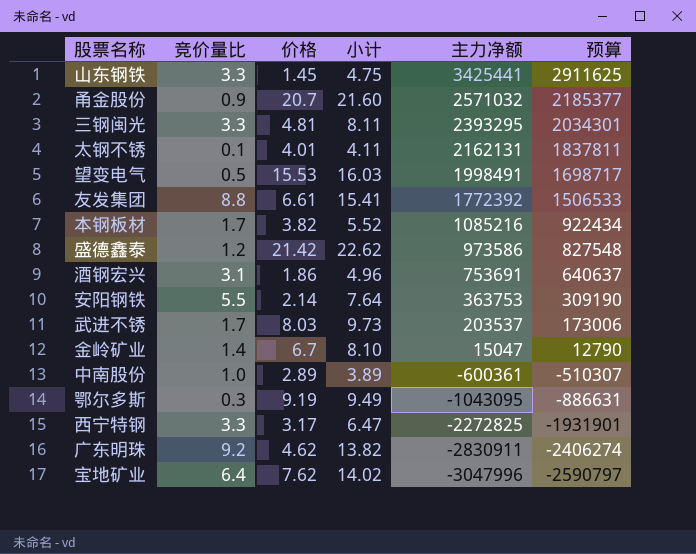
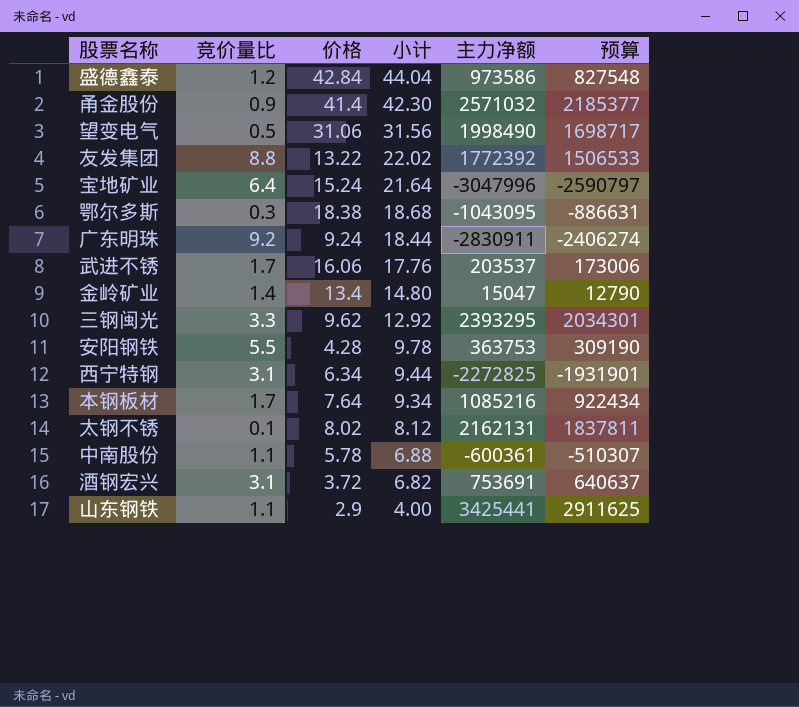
row order: 主力净额 descending -> 小计 descending
盛德鑫泰 | 价格: 21.42 -> 42.84
盛德鑫泰 | 小计: 22.62 -> 44.04
甬金股份 | 价格: 20.7 -> 41.4
甬金股份 | 小计: 21.60 -> 42.30
望变电气 | 价格: 15.53 -> 31.06
望变电气 | 小计: 16.03 -> 31.56
望变电气 | 主力净额: 1998491 -> 1998490
友发集团 | 价格: 6.61 -> 13.22
友发集团 | 小计: 15.41 -> 22.02
宝地矿业 | 价格: 7.62 -> 15.24
宝地矿业 | 小计: 14.02 -> 21.64
鄂尔多斯 | 价格: 9.19 -> 18.38
鄂尔多斯 | 小计: 9.49 -> 18.68
广东明珠 | 价格: 4.62 -> 9.24
广东明珠 | 小计: 13.82 -> 18.44
武进不锈 | 价格: 8.03 -> 16.06
武进不锈 | 小计: 9.73 -> 17.76
金岭矿业 | 价格: 6.7 -> 13.4
金岭矿业 | 小计: 8.10 -> 14.80
三钢闽光 | 价格: 4.81 -> 9.62
三钢闽光 | 小计: 8.11 -> 12.92
安阳钢铁 | 价格: 2.14 -> 4.28
安阳钢铁 | 小计: 7.64 -> 9.78
西宁特钢 | 竞价量比: 3.3 -> 3.1
西宁特钢 | 价格: 3.17 -> 6.34
西宁特钢 | 小计: 6.47 -> 9.44
本钢板材 | 价格: 3.82 -> 7.64
本钢板材 | 小计: 5.52 -> 9.34
太钢不锈 | 价格: 4.01 -> 8.02
太钢不锈 | 小计: 4.11 -> 8.12
中南股份 | 竞价量比: 1.0 -> 1.1
中南股份 | 价格: 2.89 -> 5.78
中南股份 | 小计: 3.89 -> 6.88
酒钢宏兴 | 价格: 1.86 -> 3.72
酒钢宏兴 | 小计: 4.96 -> 6.82
山东钢铁 | 竞价量比: 3.3 -> 1.1
山东钢铁 | 价格: 1.45 -> 2.9
山东钢铁 | 小计: 4.75 -> 4.00

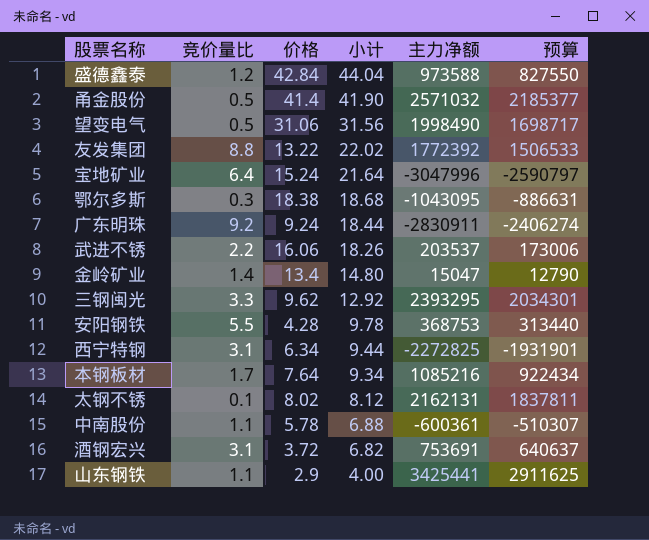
盛德鑫泰 | 主力净额: 973586 -> 973588
盛德鑫泰 | 预算: 827548 -> 827550
甬金股份 | 竞价量比: 0.9 -> 0.5
甬金股份 | 小计: 42.30 -> 41.90
武进不锈 | 竞价量比: 1.7 -> 2.2
武进不锈 | 小计: 17.76 -> 18.26
安阳钢铁 | 主力净额: 363753 -> 368753
安阳钢铁 | 预算: 309190 -> 313440

